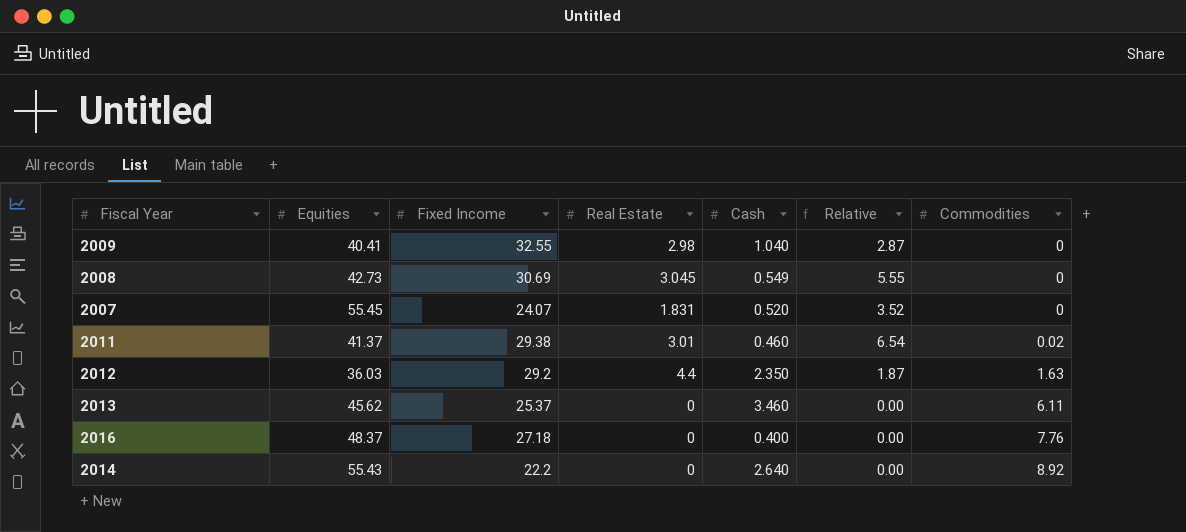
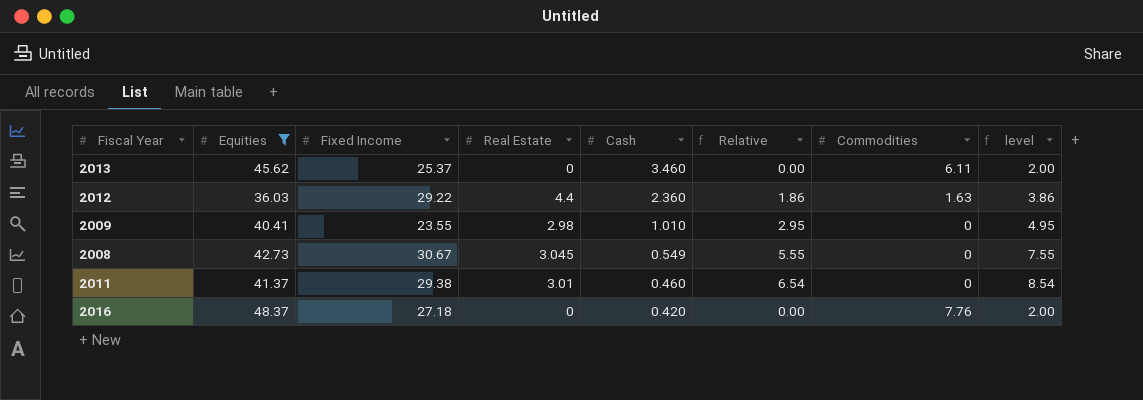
filter: none -> Equities <= 48.37
row order: Commodities ascending -> Cash descending
column level | formula: none -> [Relative] + 2
2012 | Fixed Income: 29.2 -> 29.22
2012 | Cash: 2.350 -> 2.360
2012 | Relative: 1.87 -> 1.86
2009 | Fixed Income: 32.55 -> 23.55
2009 | Cash: 1.040 -> 1.010
2009 | Relative: 2.87 -> 2.95
2008 | Fixed Income: 30.69 -> 30.67
2011 | Commodities: 0.02 -> 0
2016 | Cash: 0.400 -> 0.420

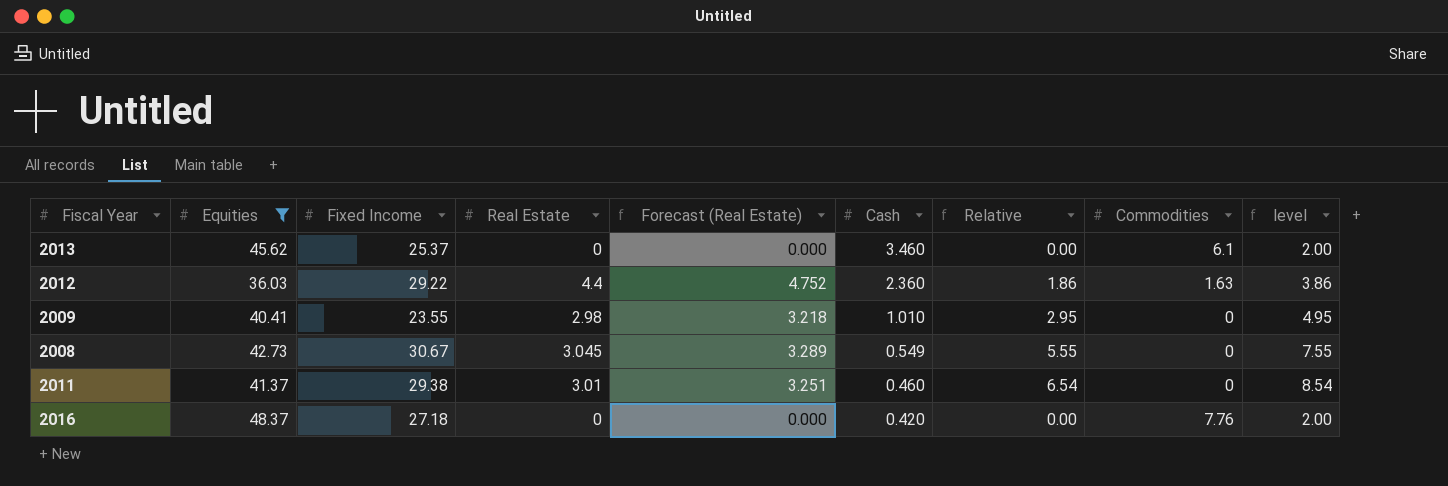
column Forecast (Real Estate) | formula: none -> [Real Estate] * 1.08
2013 | Commodities: 6.11 -> 6.1

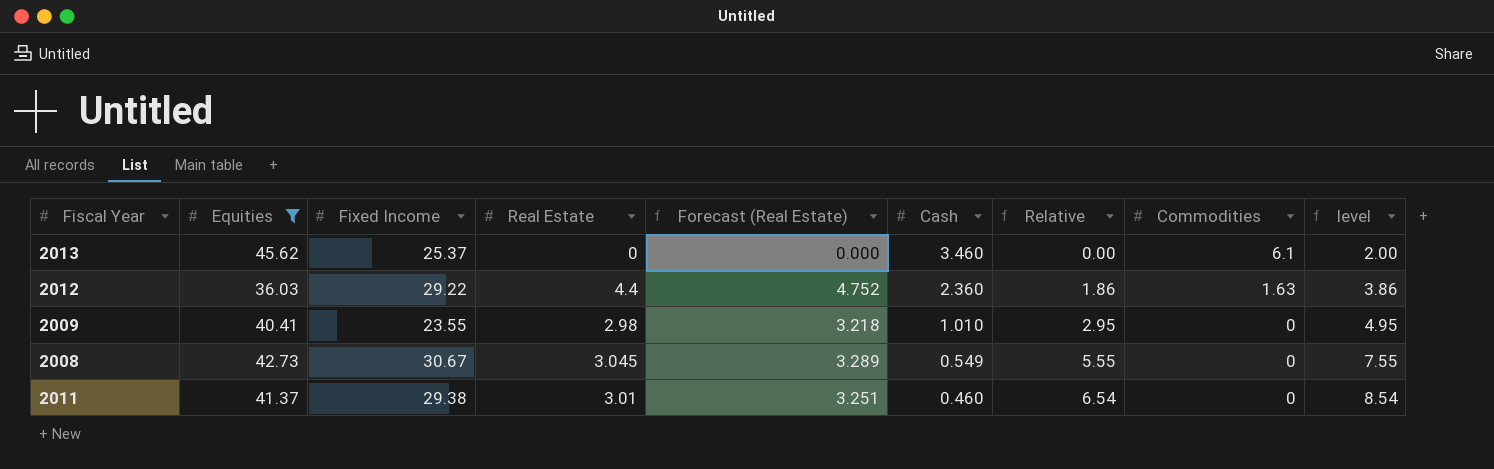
row 2016: 48.37 | 27.18 | 0 | 0.000 | 0.420 | 0.00 | 7.76 | 2.00 -> none

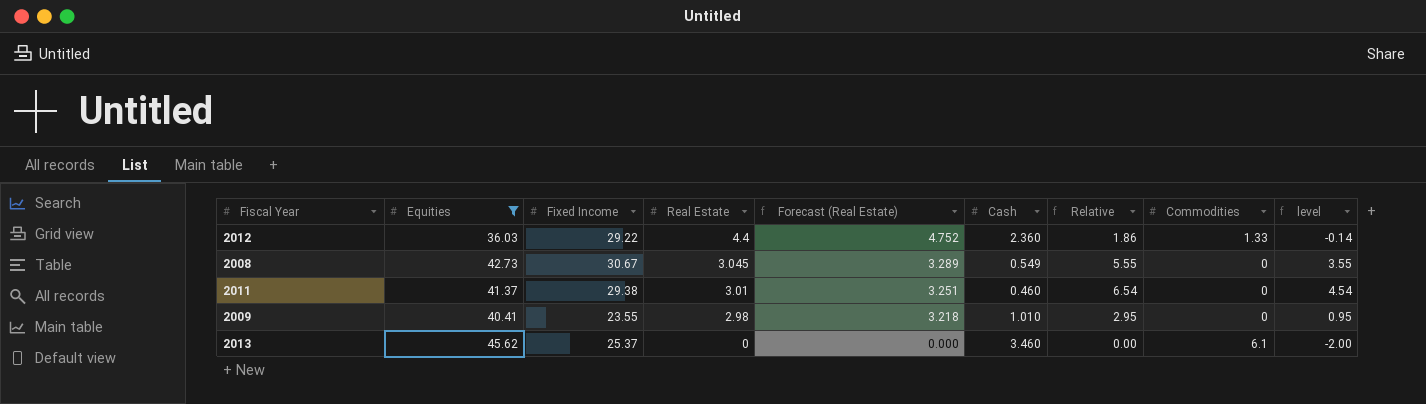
row order: Cash descending -> Real Estate descending
column level | formula: [Relative] + 2 -> [Relative] - 2
2012 | Commodities: 1.63 -> 1.33

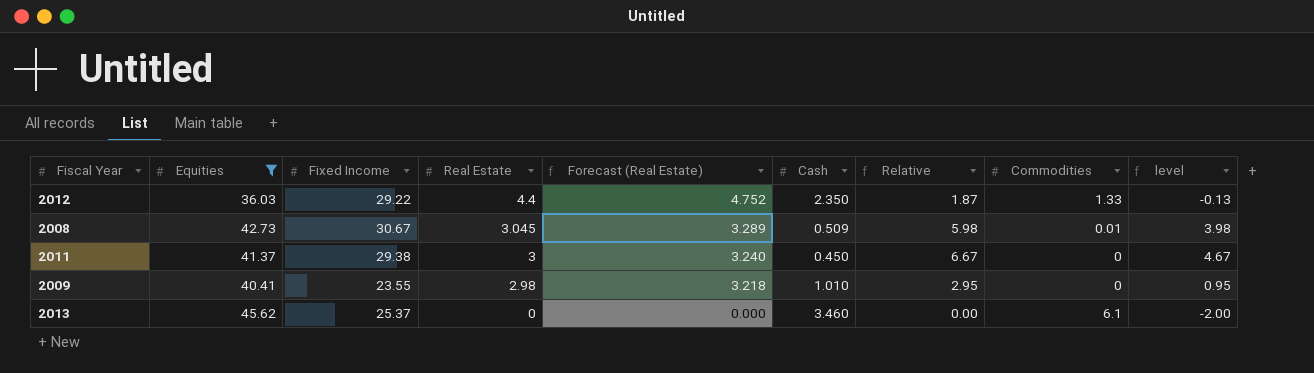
2012 | Cash: 2.360 -> 2.350
2012 | Relative: 1.86 -> 1.87
2012 | level: -0.14 -> -0.13
2008 | Cash: 0.549 -> 0.509
2008 | Relative: 5.55 -> 5.98
2008 | Commodities: 0 -> 0.01
2008 | level: 3.55 -> 3.98
2011 | Real Estate: 3.01 -> 3
2011 | Forecast (Real Estate): 3.251 -> 3.240
2011 | Cash: 0.460 -> 0.450
2011 | Relative: 6.54 -> 6.67
2011 | level: 4.54 -> 4.67

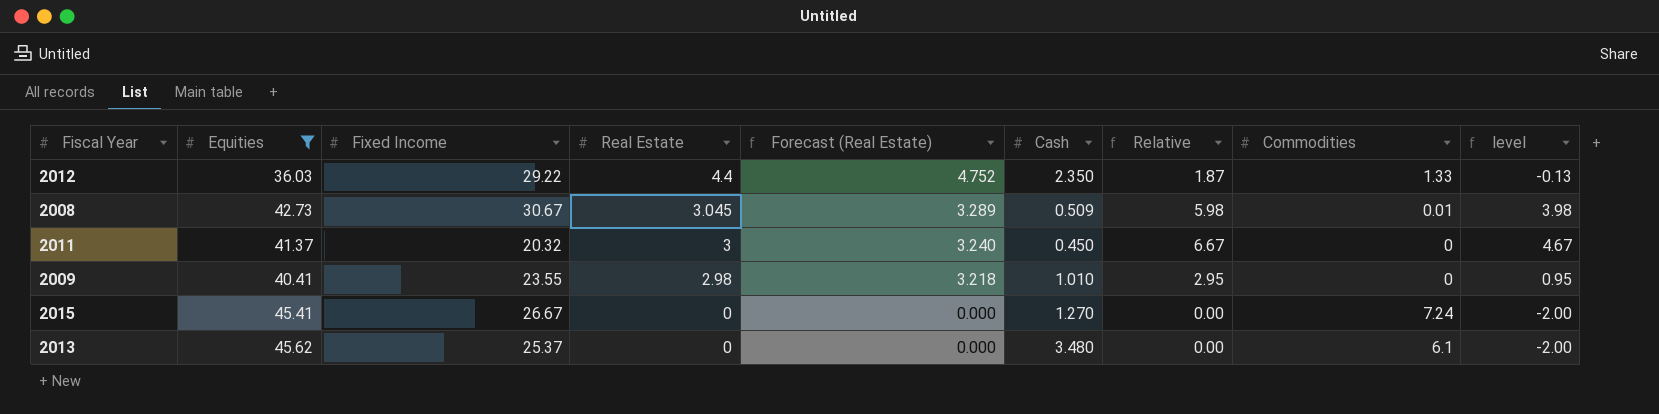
2011 | Fixed Income: 29.38 -> 20.32
row 2015: none -> 45.41 | 26.67 | 0 | 0.000 | 1.270 | 0.00 | 7.24 | -2.00
2013 | Cash: 3.460 -> 3.480

